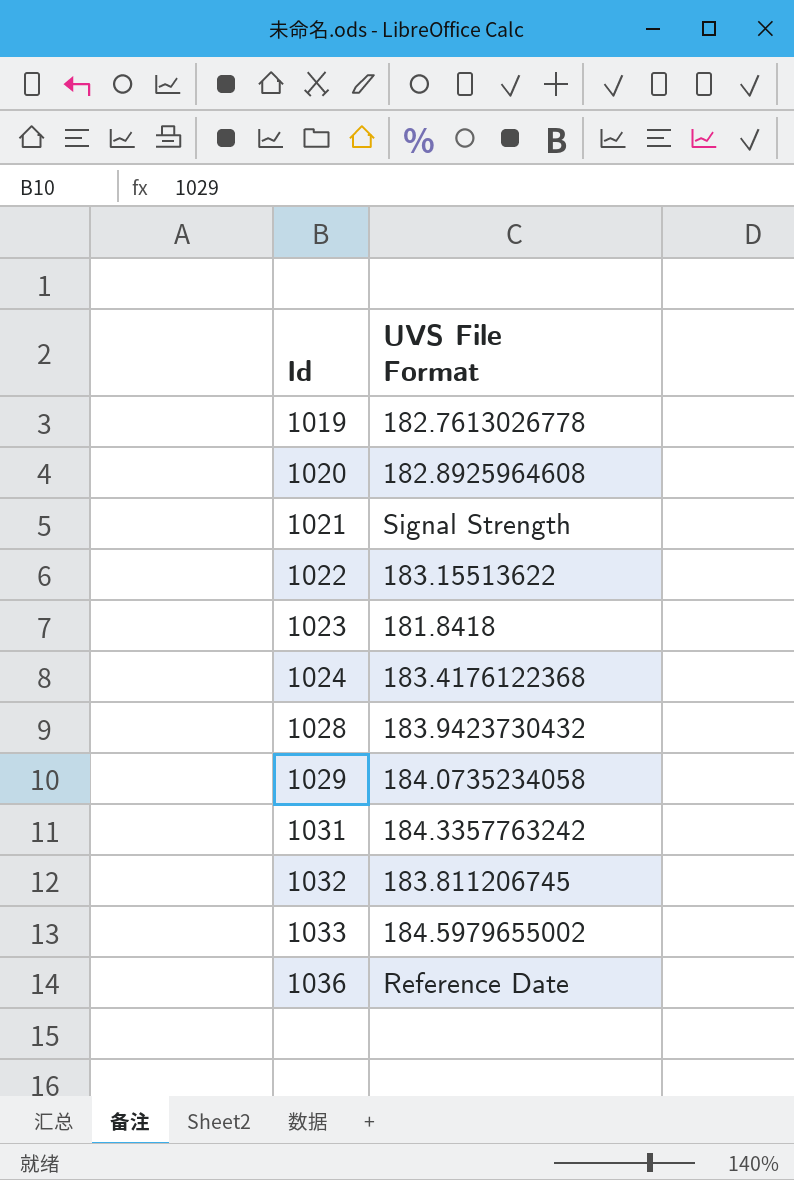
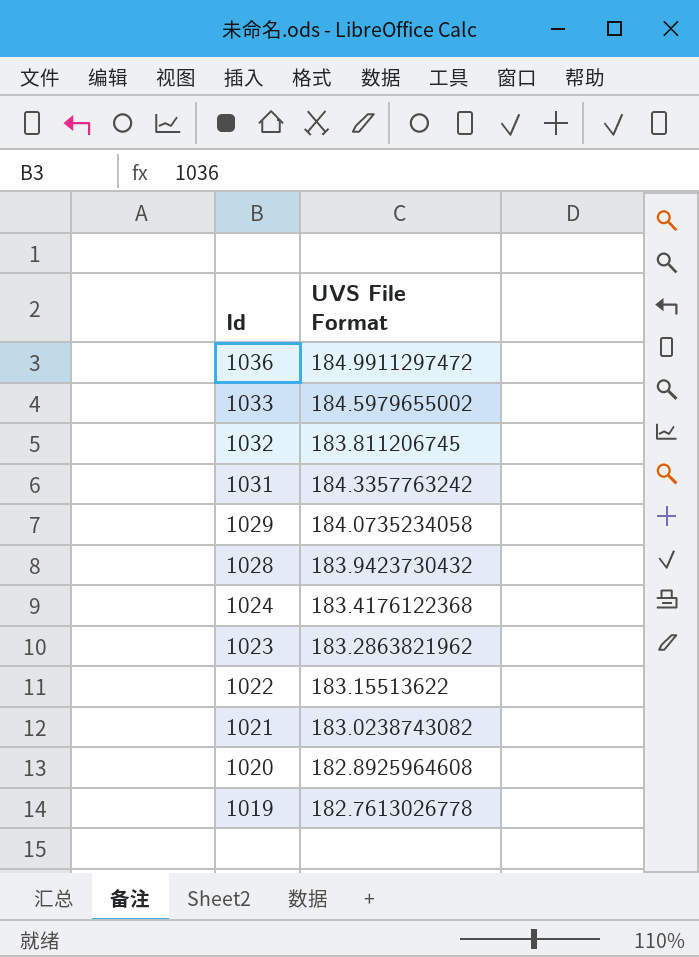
row order: Id ascending -> Id descending
1036 | UVS File Format: Reference Date -> 184.9911297472
1023 | UVS File Format: 181.8418 -> 183.2863821962
1021 | UVS File Format: Signal Strength -> 183.0238743082

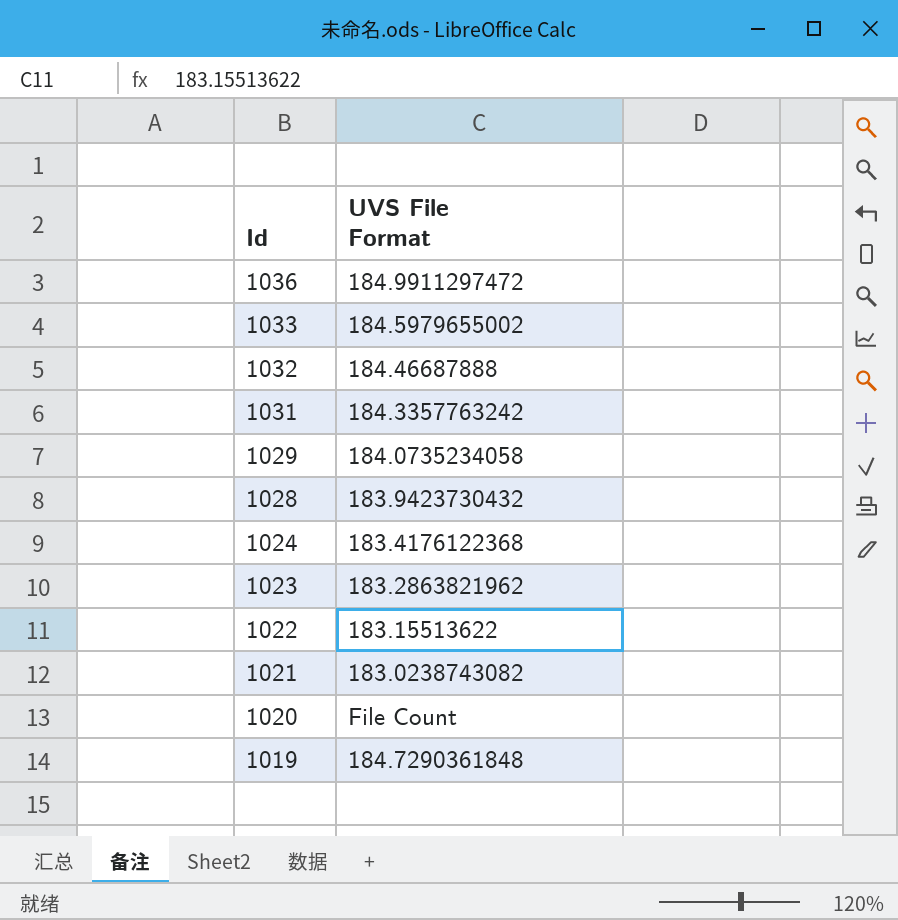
1032 | UVS File Format: 183.811206745 -> 184.46687888
1020 | UVS File Format: 182.8925964608 -> File Count
1019 | UVS File Format: 182.7613026778 -> 184.7290361848

